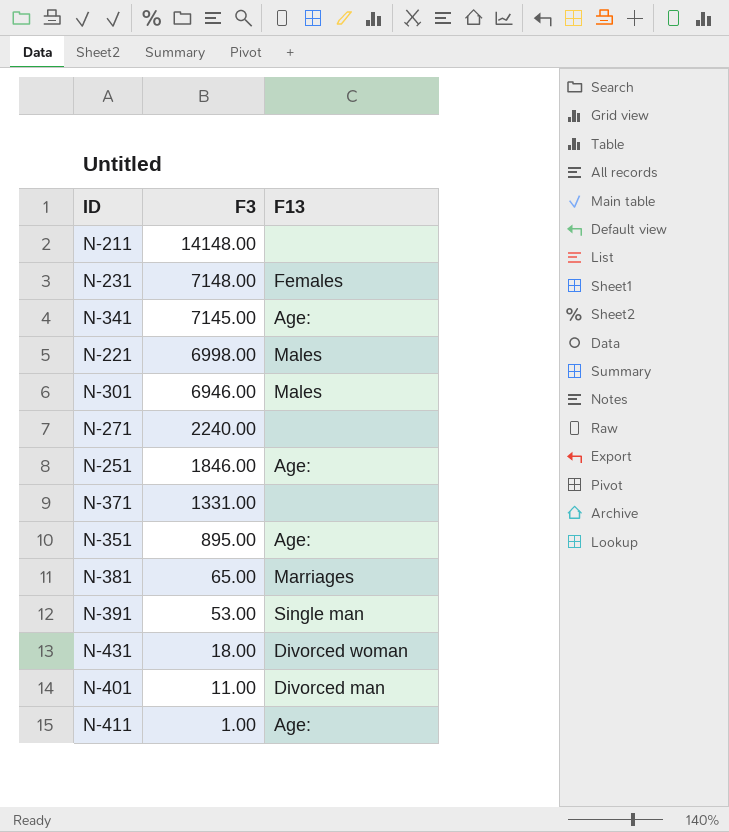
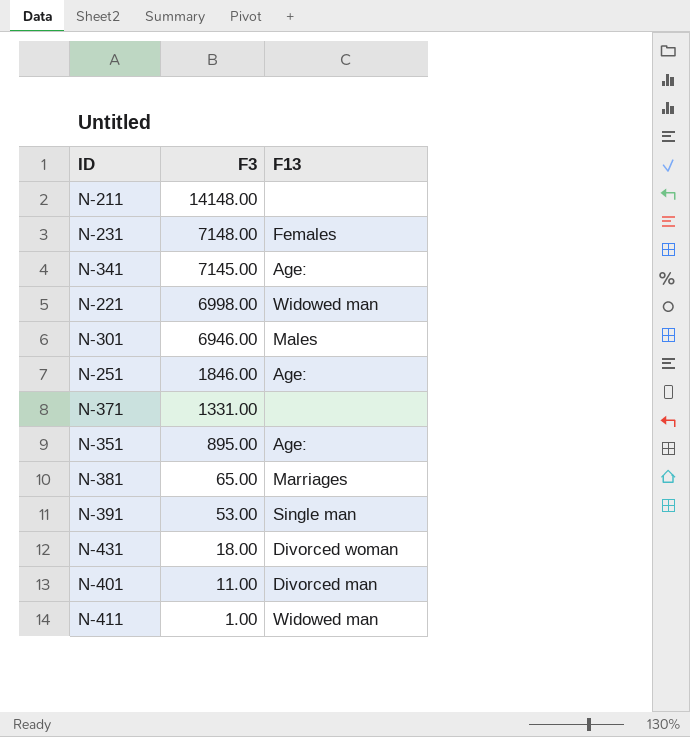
row N-271: 2240.00 | none -> none
N-221 | F13: Males -> Widowed man
N-411 | F13: Age: -> Widowed man

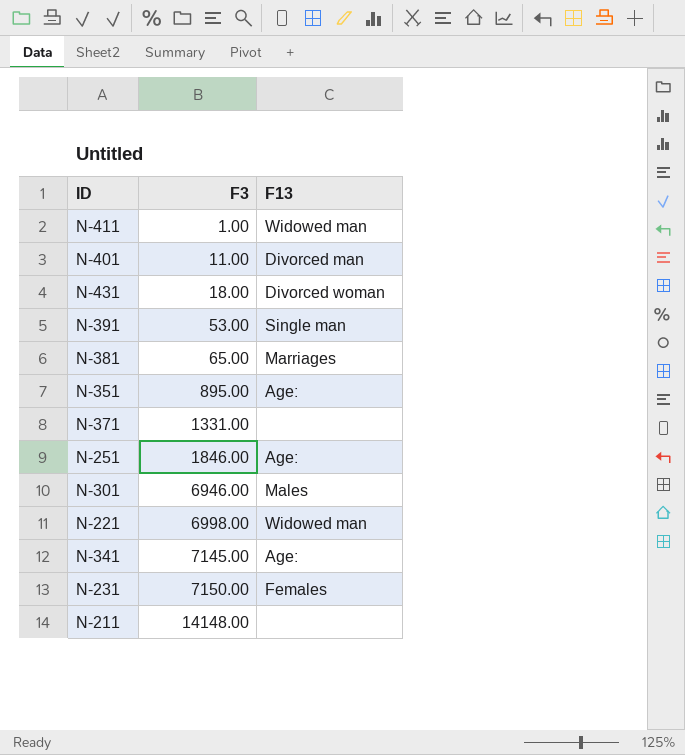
row order: F3 descending -> F3 ascending
N-231 | F3: 7148.00 -> 7150.00

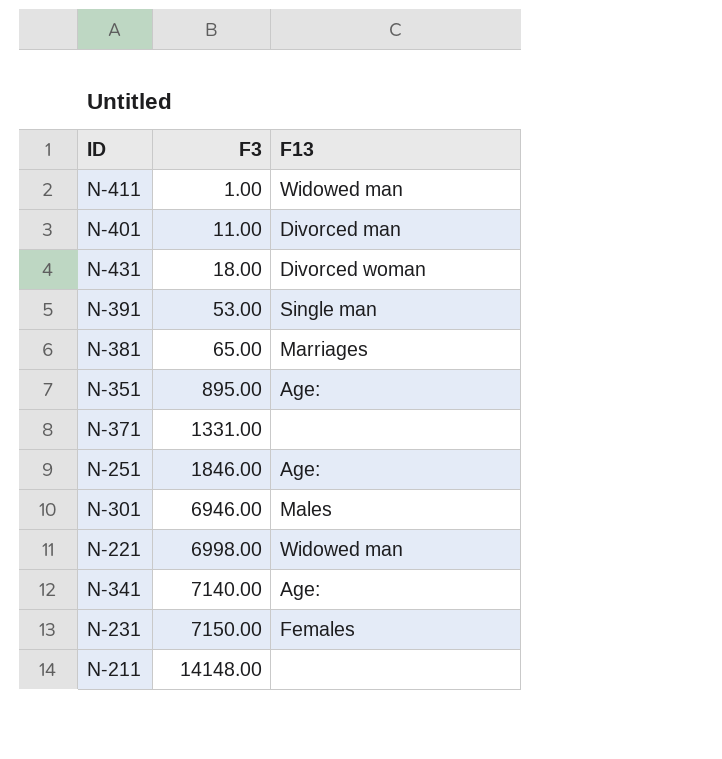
N-341 | F3: 7145.00 -> 7140.00

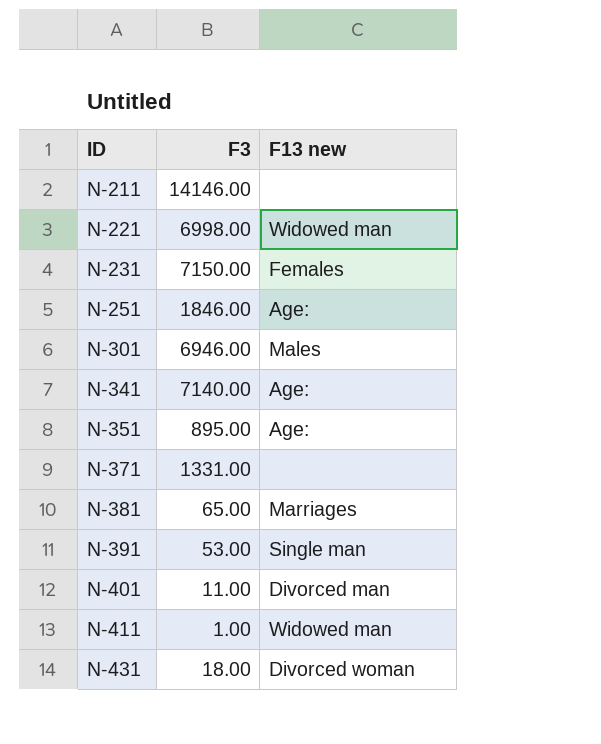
row order: F3 ascending -> ID ascending
column name: F13 -> F13 new
N-211 | F3: 14148.00 -> 14146.00

